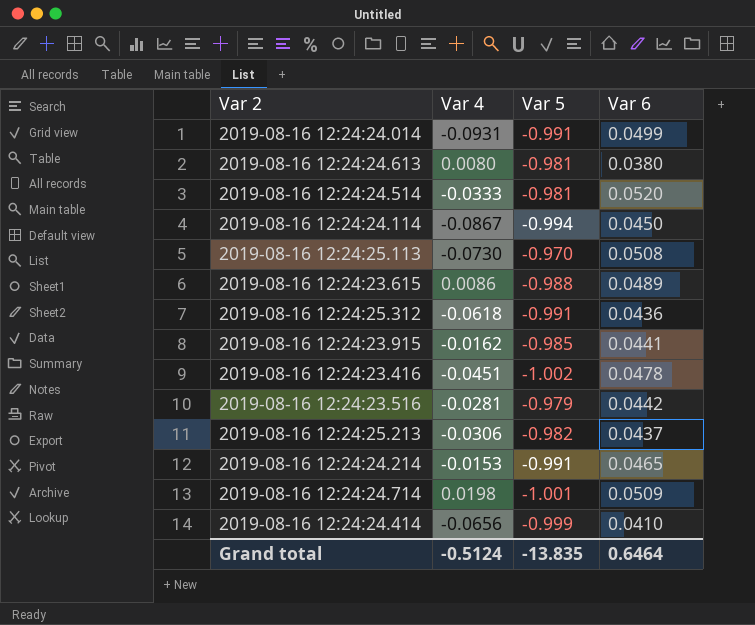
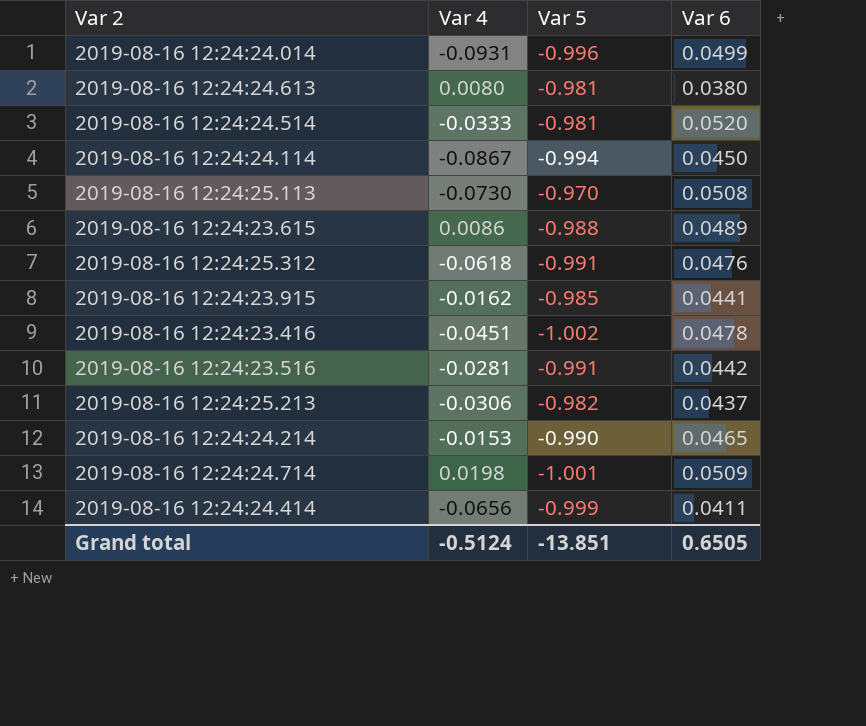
2019-08-16 12:24:24.014 | Var 5: -0.991 -> -0.996
2019-08-16 12:24:25.312 | Var 6: 0.0436 -> 0.0476
2019-08-16 12:24:23.516 | Var 5: -0.979 -> -0.991
2019-08-16 12:24:24.214 | Var 5: -0.991 -> -0.990
2019-08-16 12:24:24.414 | Var 6: 0.0410 -> 0.0411
Grand total | Var 5: -13.835 -> -13.851
Grand total | Var 6: 0.6464 -> 0.6505

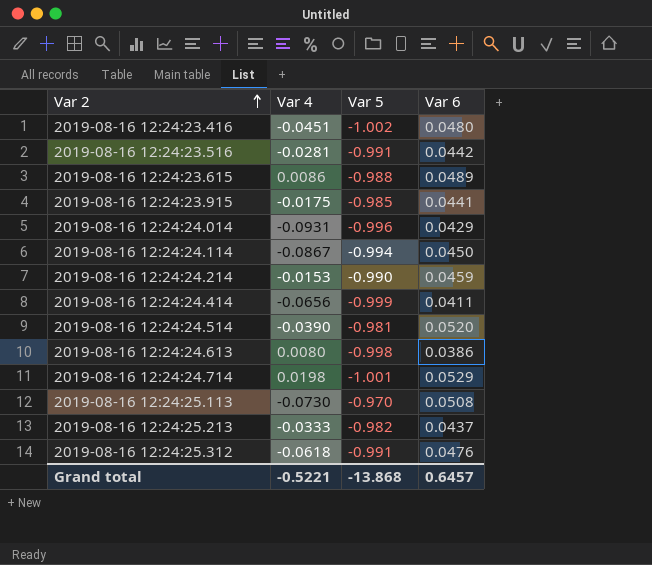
row order: none -> Var 2 ascending
2019-08-16 12:24:23.416 | Var 6: 0.0478 -> 0.0480
2019-08-16 12:24:23.915 | Var 4: -0.0162 -> -0.0175
2019-08-16 12:24:24.014 | Var 6: 0.0499 -> 0.0429
2019-08-16 12:24:24.214 | Var 6: 0.0465 -> 0.0459
2019-08-16 12:24:24.514 | Var 4: -0.0333 -> -0.0390
2019-08-16 12:24:24.613 | Var 5: -0.981 -> -0.998
2019-08-16 12:24:24.613 | Var 6: 0.0380 -> 0.0386
2019-08-16 12:24:24.714 | Var 6: 0.0509 -> 0.0529
2019-08-16 12:24:25.213 | Var 4: -0.0306 -> -0.0333
Grand total | Var 4: -0.5124 -> -0.5221
Grand total | Var 5: -13.851 -> -13.868
Grand total | Var 6: 0.6505 -> 0.6457

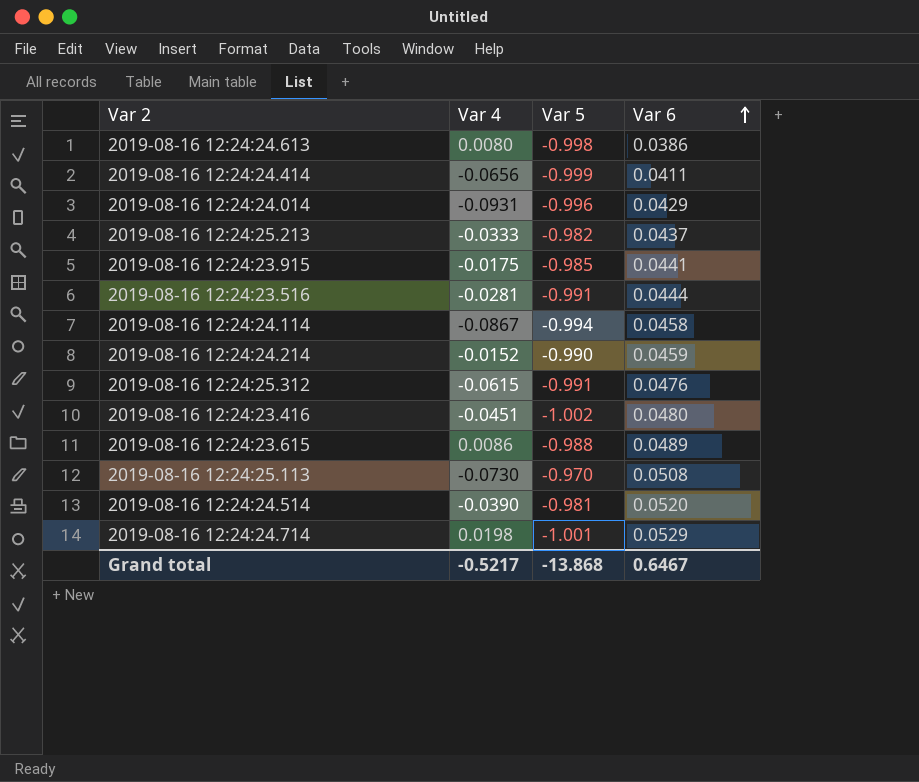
row order: Var 2 ascending -> Var 6 ascending
2019-08-16 12:24:23.516 | Var 6: 0.0442 -> 0.0444
2019-08-16 12:24:24.114 | Var 6: 0.0450 -> 0.0458
2019-08-16 12:24:24.214 | Var 4: -0.0153 -> -0.0152
2019-08-16 12:24:25.312 | Var 4: -0.0618 -> -0.0615
Grand total | Var 4: -0.5221 -> -0.5217
Grand total | Var 6: 0.6457 -> 0.6467

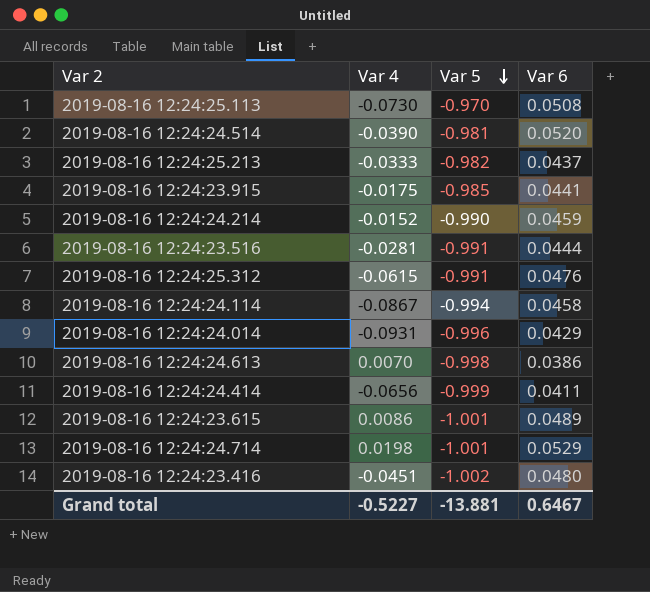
row order: Var 6 ascending -> Var 5 descending
2019-08-16 12:24:24.613 | Var 4: 0.0080 -> 0.0070
2019-08-16 12:24:23.615 | Var 5: -0.988 -> -1.001
Grand total | Var 4: -0.5217 -> -0.5227
Grand total | Var 5: -13.868 -> -13.881

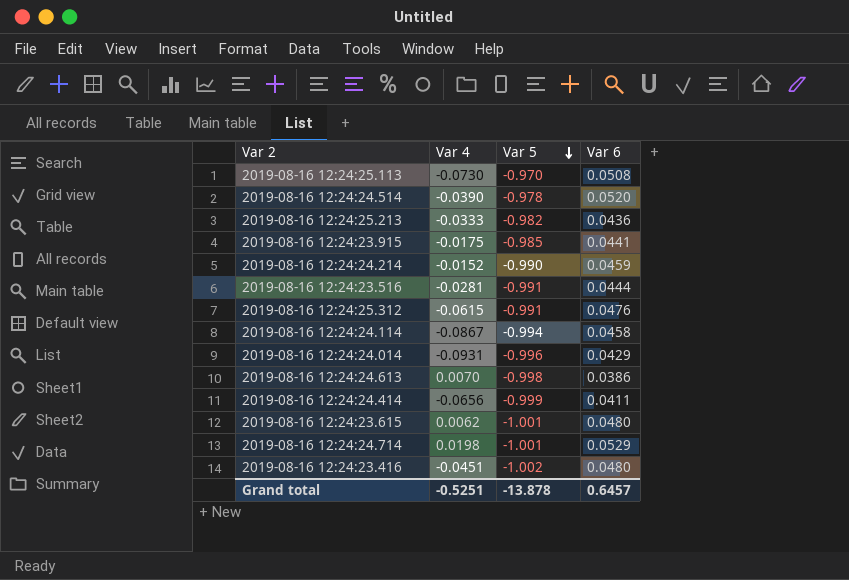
2019-08-16 12:24:24.514 | Var 5: -0.981 -> -0.978
2019-08-16 12:24:25.213 | Var 6: 0.0437 -> 0.0436
2019-08-16 12:24:23.615 | Var 4: 0.0086 -> 0.0062
2019-08-16 12:24:23.615 | Var 6: 0.0489 -> 0.0480
Grand total | Var 4: -0.5227 -> -0.5251
Grand total | Var 5: -13.881 -> -13.878
Grand total | Var 6: 0.6467 -> 0.6457

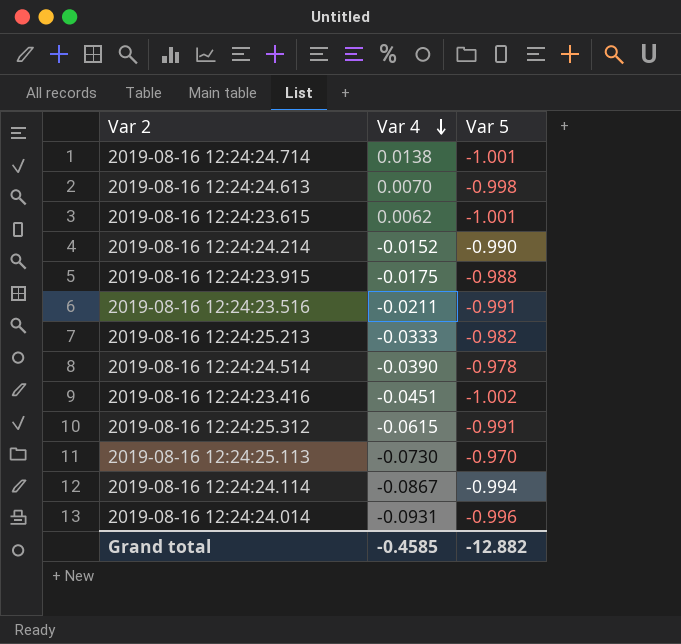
row order: Var 5 descending -> Var 4 descending
column Var 6 | position: 4 -> none
row 2019-08-16 12:24:24.414: -0.0656 | -0.999 | 0.0411 -> none
2019-08-16 12:24:24.714 | Var 4: 0.0198 -> 0.0138
2019-08-16 12:24:23.915 | Var 5: -0.985 -> -0.988
2019-08-16 12:24:23.516 | Var 4: -0.0281 -> -0.0211
Grand total | Var 4: -0.5251 -> -0.4585
Grand total | Var 5: -13.878 -> -12.882

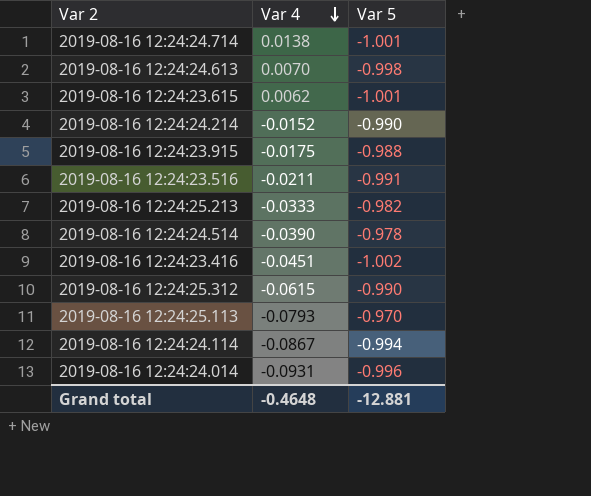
2019-08-16 12:24:25.312 | Var 5: -0.991 -> -0.990
2019-08-16 12:24:25.113 | Var 4: -0.0730 -> -0.0793
Grand total | Var 4: -0.4585 -> -0.4648
Grand total | Var 5: -12.882 -> -12.881

